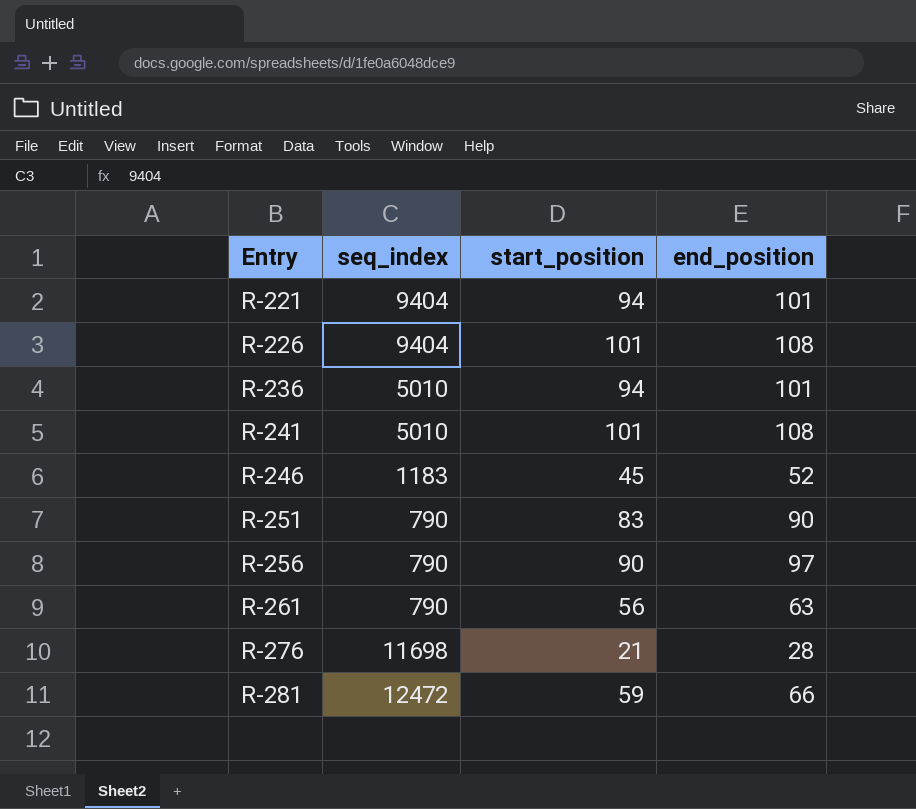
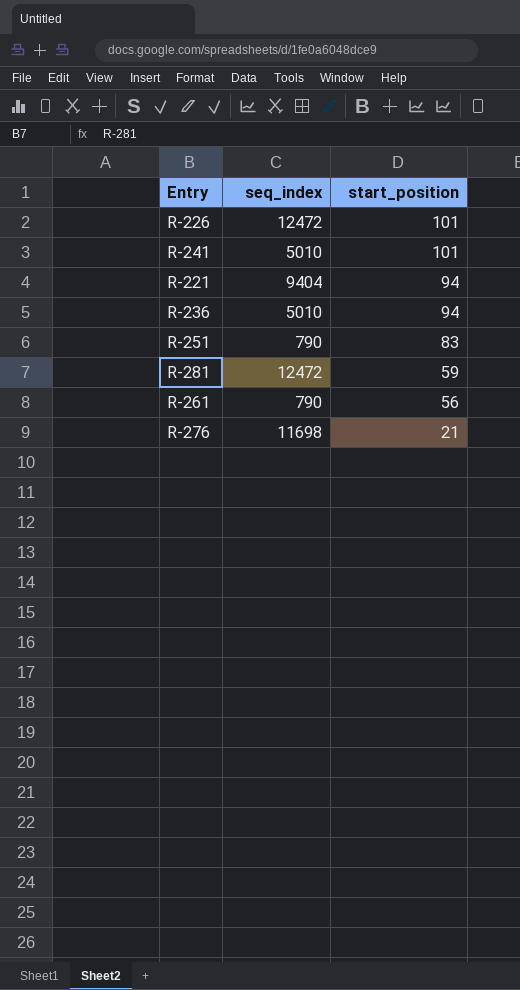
row order: Entry ascending -> start_position descending
column end_position | position: 4 -> none
row R-246: 1183 | 45 | 52 -> none
row R-256: 790 | 90 | 97 -> none
R-226 | seq_index: 9404 -> 12472

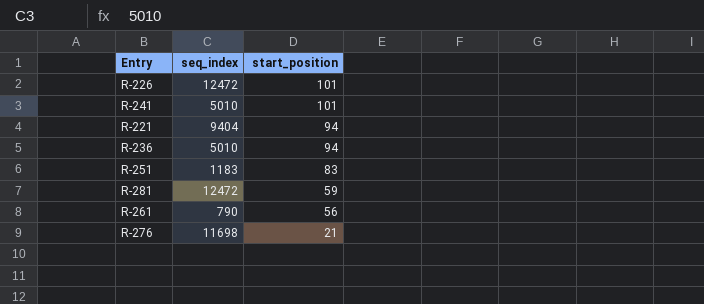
R-251 | seq_index: 790 -> 1183

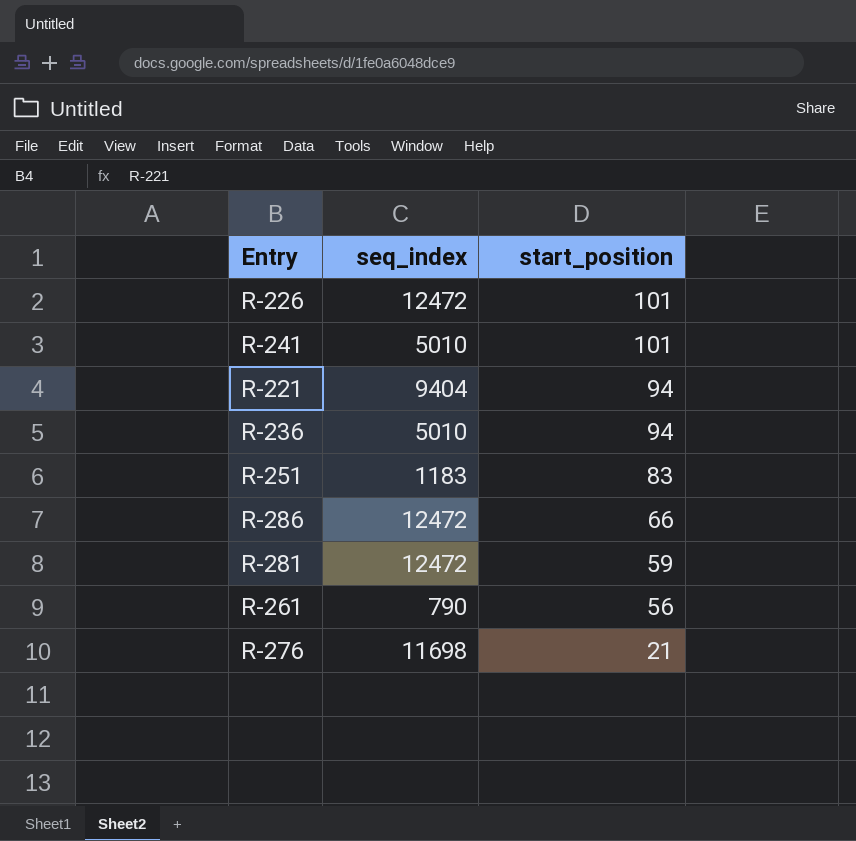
row R-286: none -> 12472 | 66

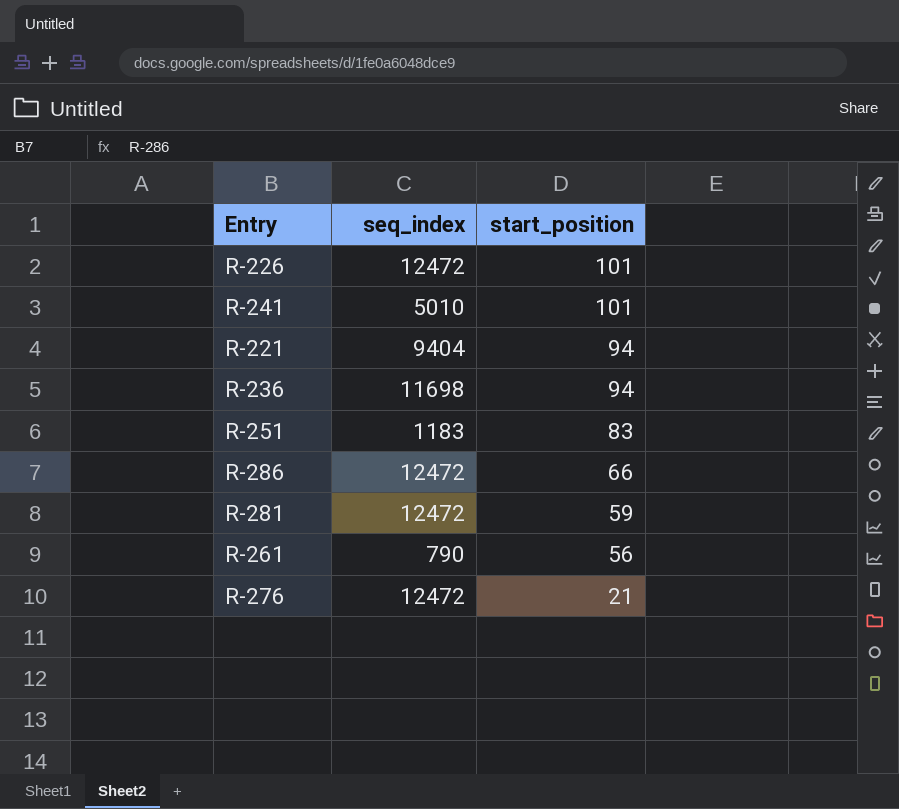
R-236 | seq_index: 5010 -> 11698
R-276 | seq_index: 11698 -> 12472

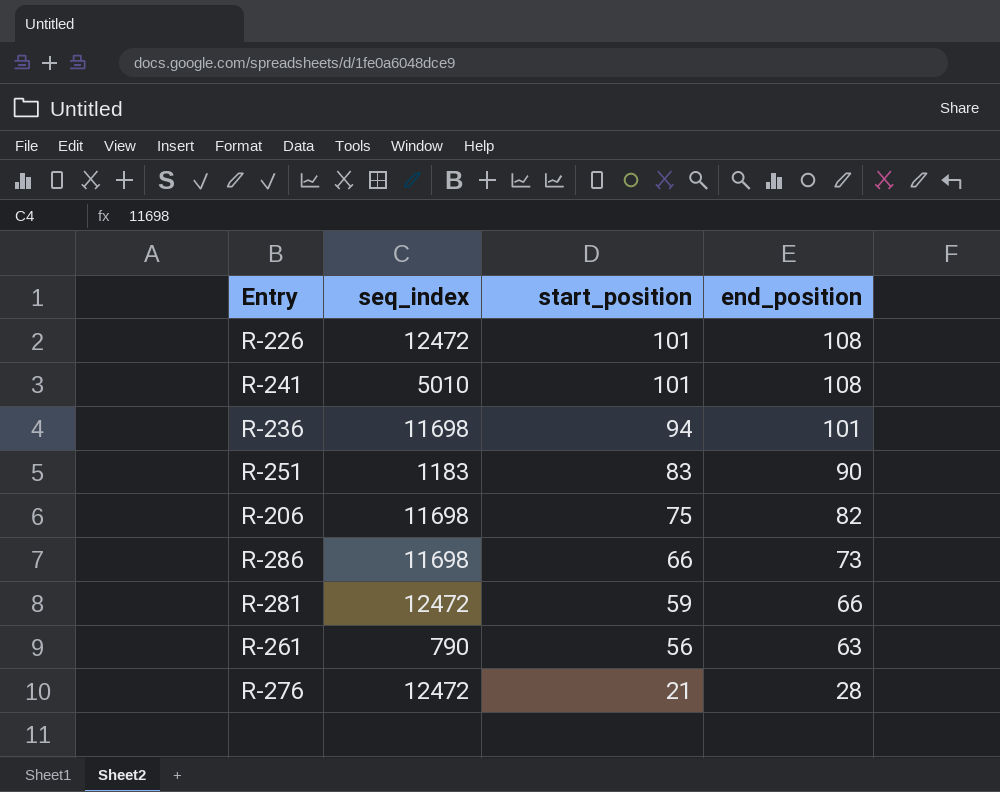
column end_position | position: none -> 4
row R-221: 9404 | 94 -> none
row R-206: none -> 11698 | 75 | 82
R-286 | seq_index: 12472 -> 11698

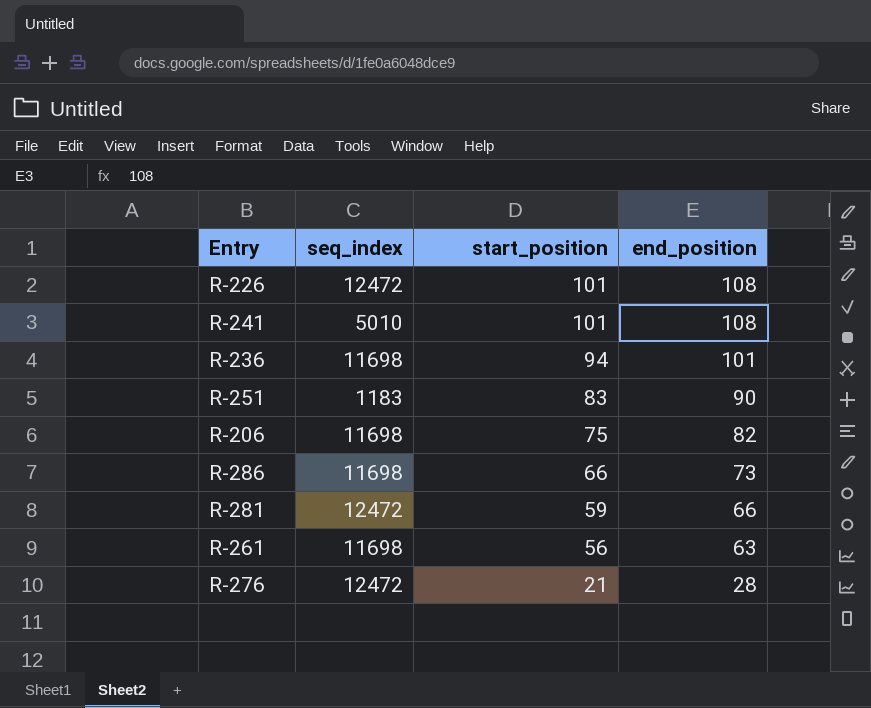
R-261 | seq_index: 790 -> 11698

